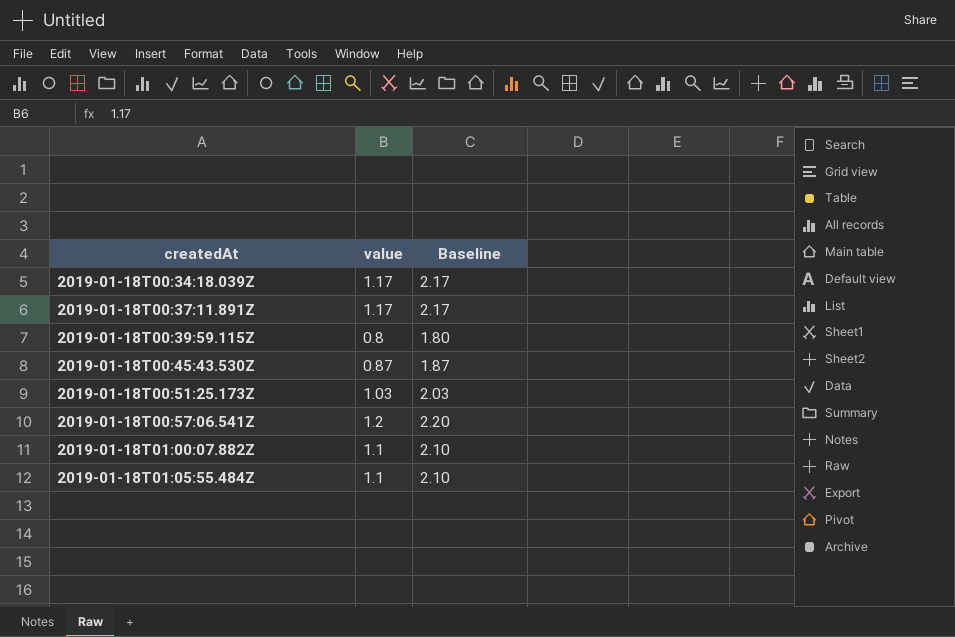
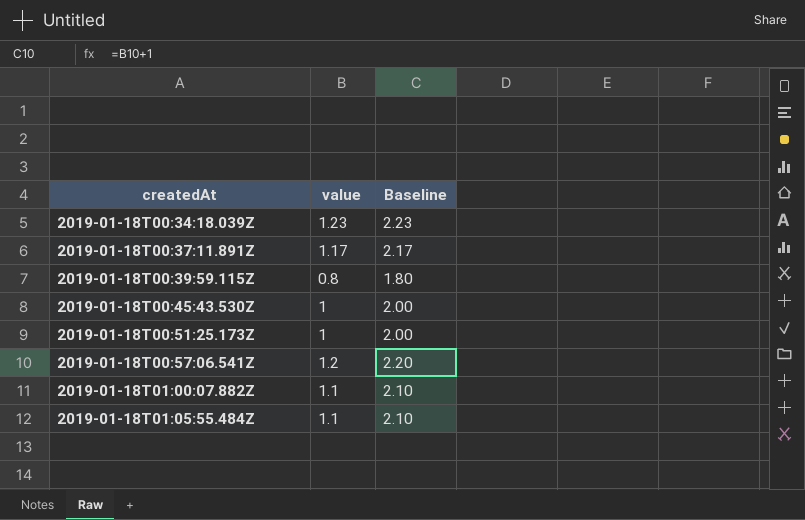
2019-01-18T00:34:18.039Z | value: 1.17 -> 1.23
2019-01-18T00:34:18.039Z | Baseline: 2.17 -> 2.23
2019-01-18T00:45:43.530Z | value: 0.87 -> 1
2019-01-18T00:45:43.530Z | Baseline: 1.87 -> 2.00
2019-01-18T00:51:25.173Z | value: 1.03 -> 1
2019-01-18T00:51:25.173Z | Baseline: 2.03 -> 2.00

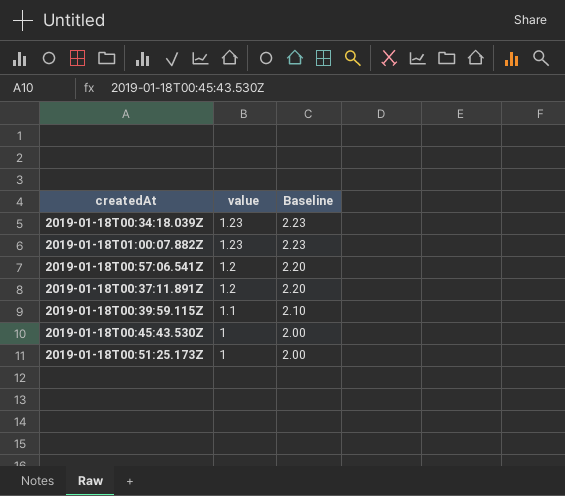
row order: createdAt ascending -> value descending
row 2019-01-18T01:05:55.484Z: 1.1 | 2.10 -> none
2019-01-18T01:00:07.882Z | value: 1.1 -> 1.23
2019-01-18T01:00:07.882Z | Baseline: 2.10 -> 2.23
2019-01-18T00:37:11.891Z | value: 1.17 -> 1.2
2019-01-18T00:37:11.891Z | Baseline: 2.17 -> 2.20
2019-01-18T00:39:59.115Z | value: 0.8 -> 1.1
2019-01-18T00:39:59.115Z | Baseline: 1.80 -> 2.10

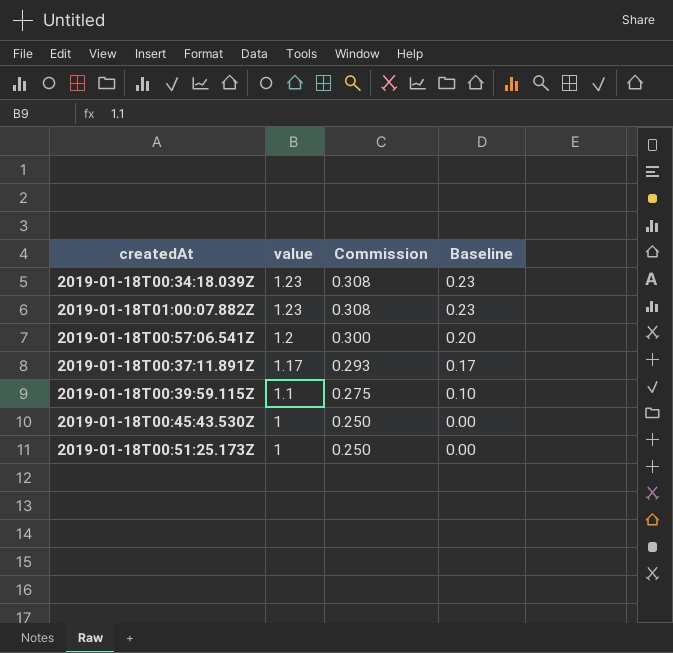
column Commission | formula: none -> [value] * 0.25
column Baseline | formula: [value] + 1 -> [value] - 1
2019-01-18T00:37:11.891Z | value: 1.2 -> 1.17

